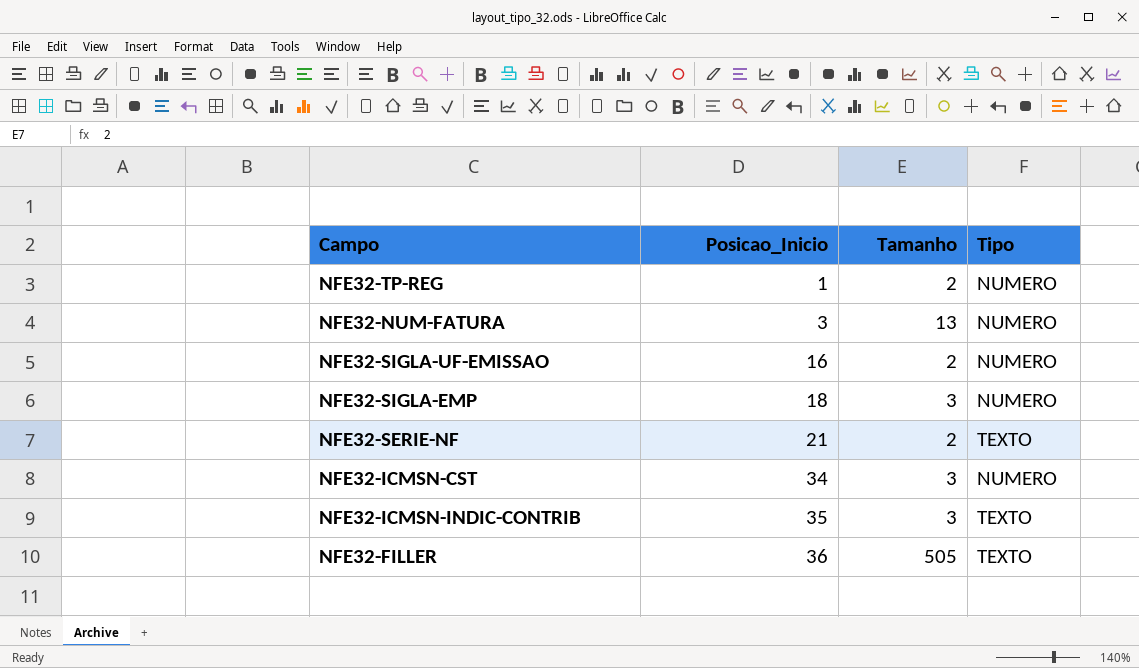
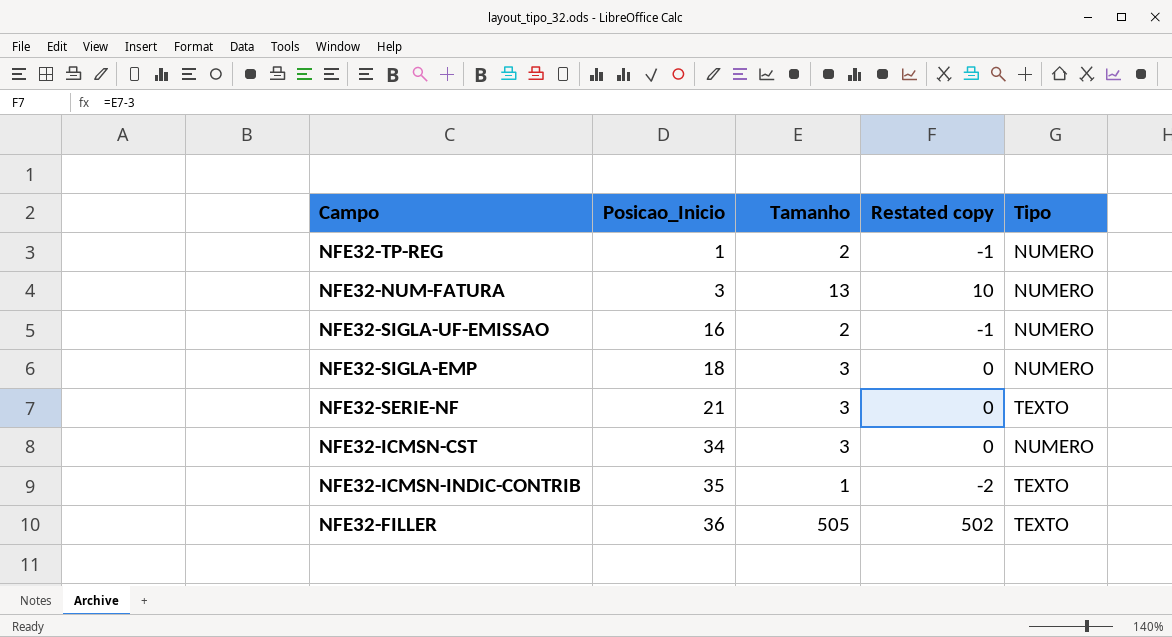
column Restated copy | formula: none -> [Tamanho] - 3
NFE32-SERIE-NF | Tamanho: 2 -> 3
NFE32-ICMSN-INDIC-CONTRIB | Tamanho: 3 -> 1

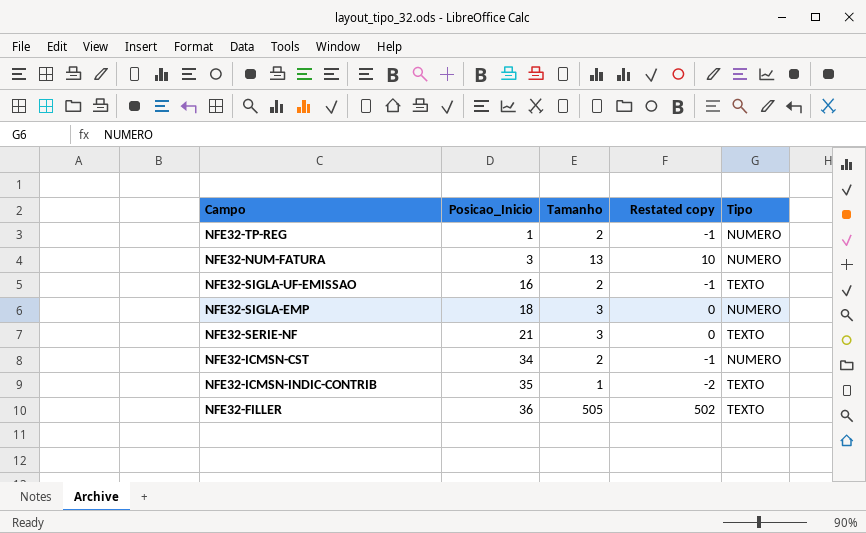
NFE32-SIGLA-UF-EMISSAO | Tipo: NUMERO -> TEXTO
NFE32-ICMSN-CST | Tamanho: 3 -> 2
NFE32-ICMSN-CST | Restated copy: 0 -> -1

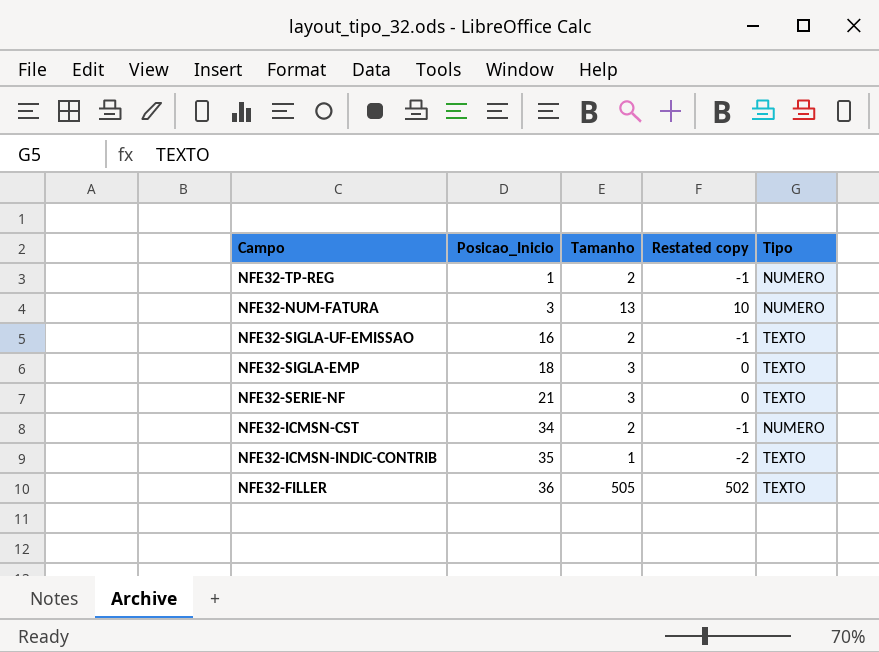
NFE32-SIGLA-EMP | Tipo: NUMERO -> TEXTO

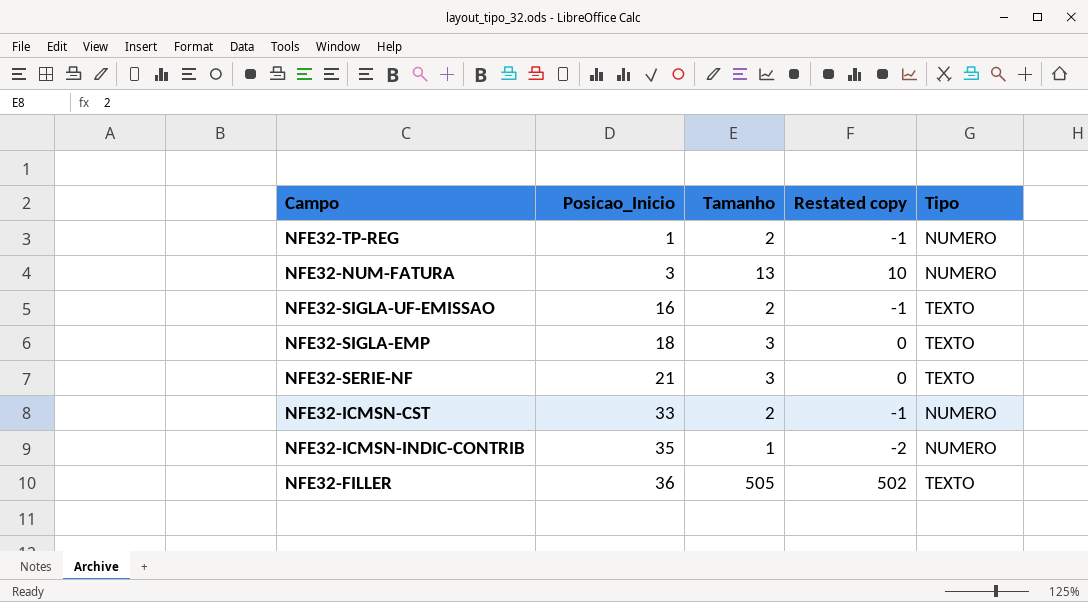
NFE32-ICMSN-CST | Posicao_Inicio: 34 -> 33
NFE32-ICMSN-INDIC-CONTRIB | Tipo: TEXTO -> NUMERO

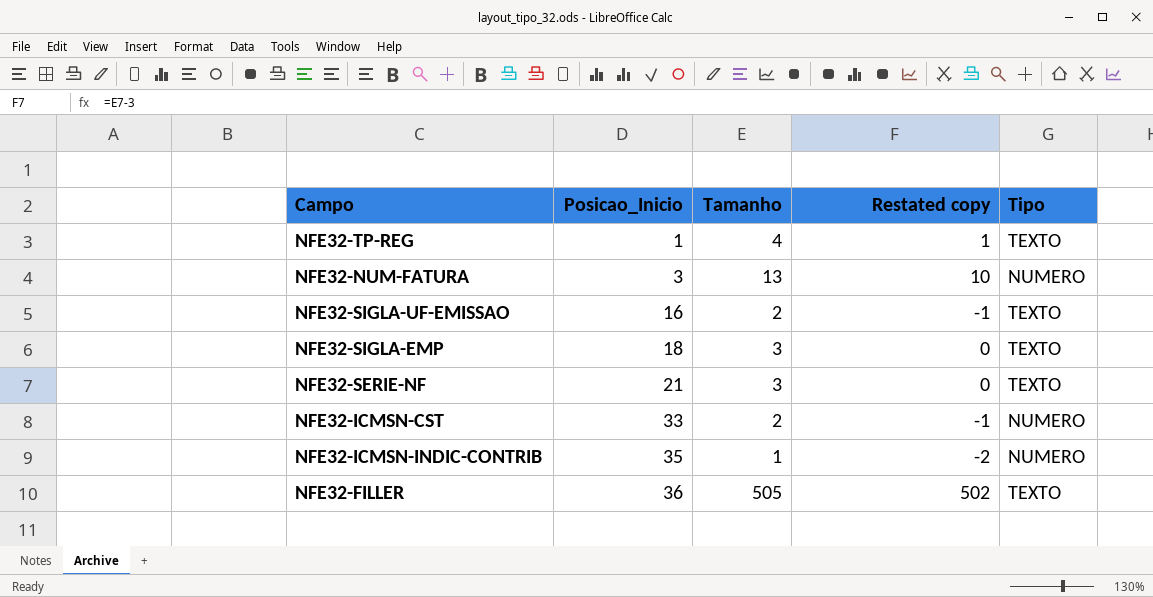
NFE32-TP-REG | Tamanho: 2 -> 4
NFE32-TP-REG | Restated copy: -1 -> 1
NFE32-TP-REG | Tipo: NUMERO -> TEXTO

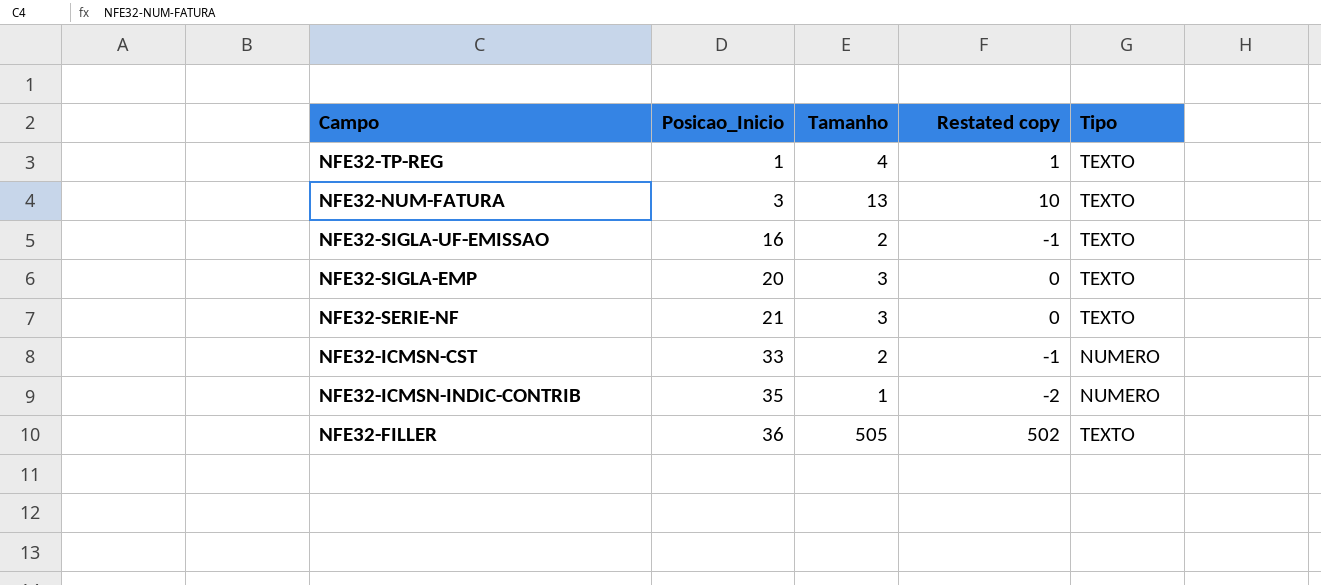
NFE32-NUM-FATURA | Tipo: NUMERO -> TEXTO
NFE32-SIGLA-EMP | Posicao_Inicio: 18 -> 20

